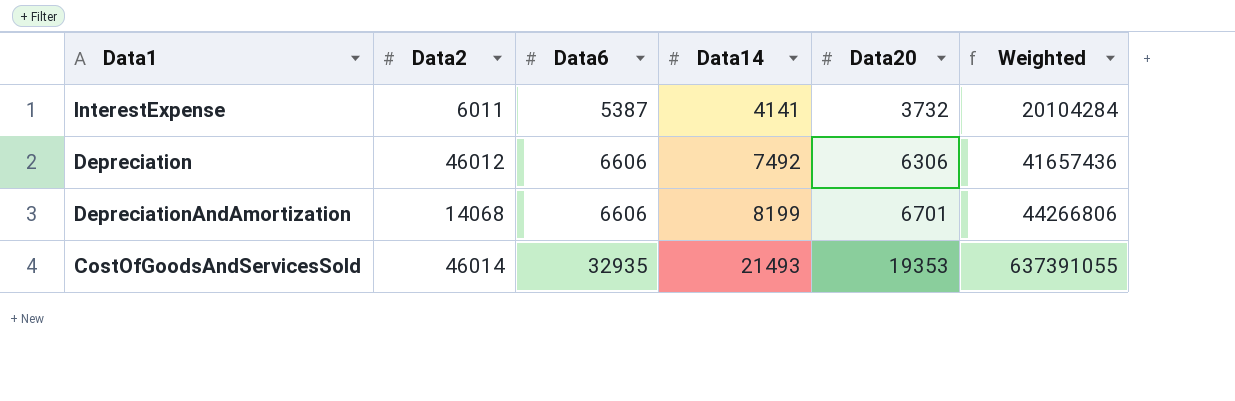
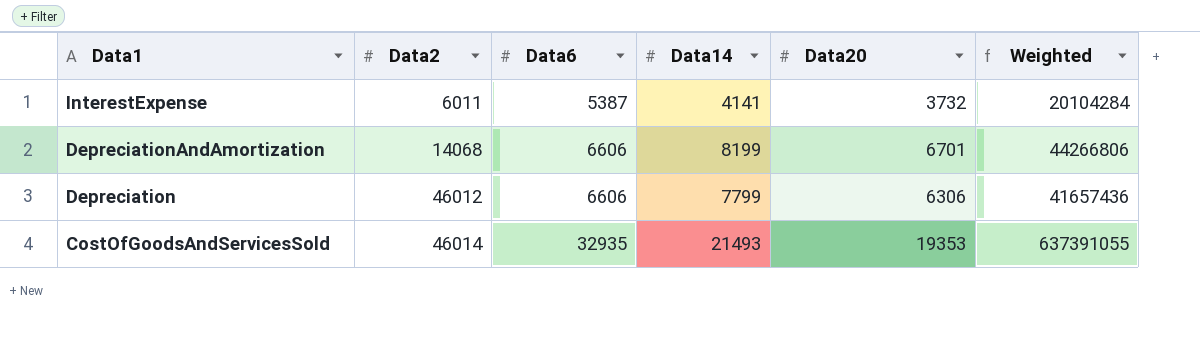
row order: Data6 ascending -> Data1 descending
Depreciation | Data14: 7492 -> 7799

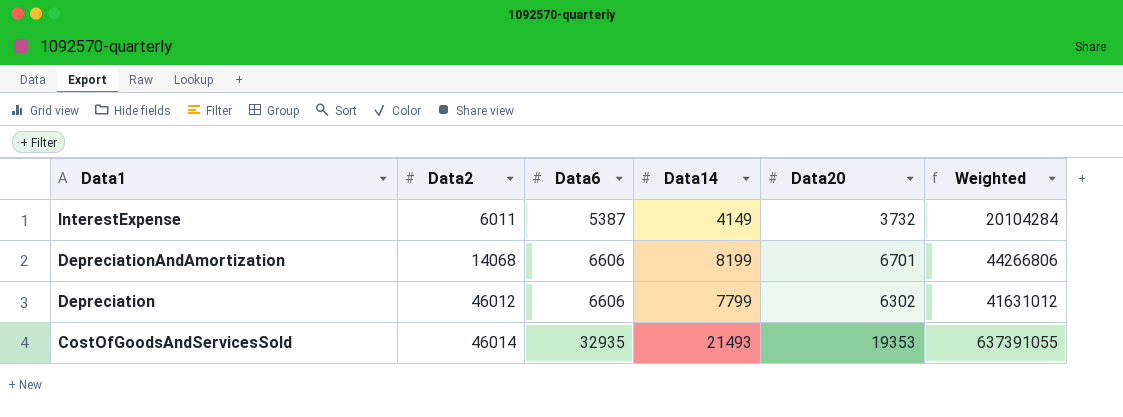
InterestExpense | Data14: 4141 -> 4149
Depreciation | Data20: 6306 -> 6302
Depreciation | Weighted: 41657436 -> 41631012

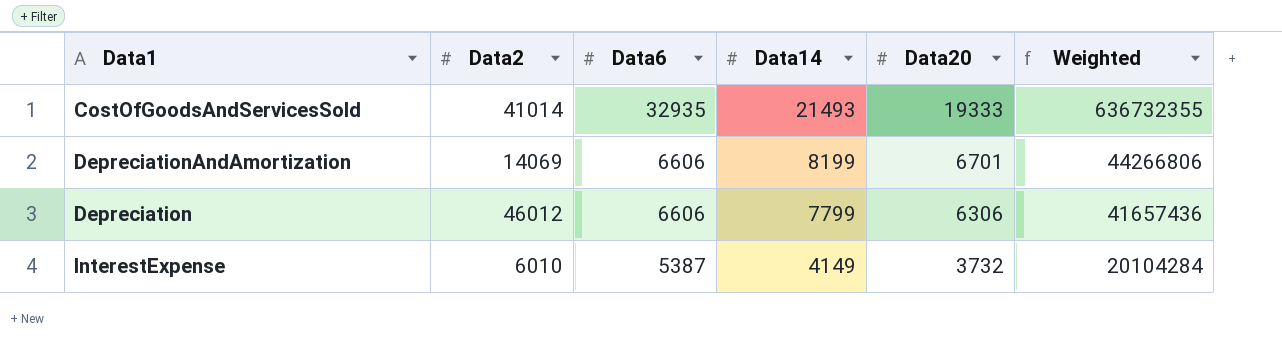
row order: Data1 descending -> Data6 descending
CostOfGoodsAndServicesSold | Data2: 46014 -> 41014
CostOfGoodsAndServicesSold | Data20: 19353 -> 19333
CostOfGoodsAndServicesSold | Weighted: 637391055 -> 636732355
DepreciationAndAmortization | Data2: 14068 -> 14069
Depreciation | Data20: 6302 -> 6306
Depreciation | Weighted: 41631012 -> 41657436
InterestExpense | Data2: 6011 -> 6010

